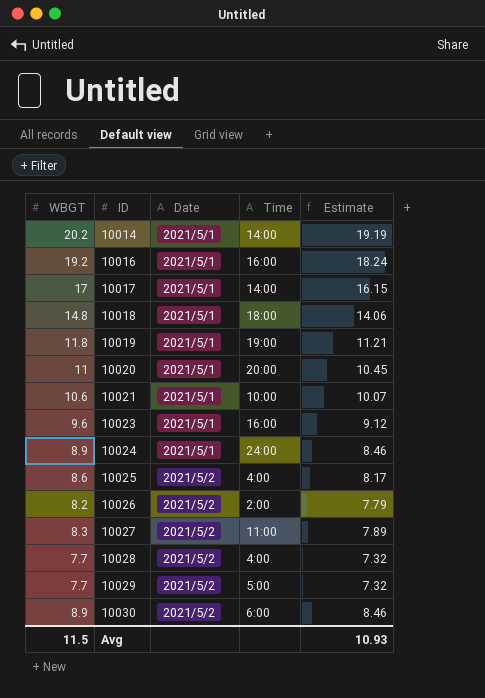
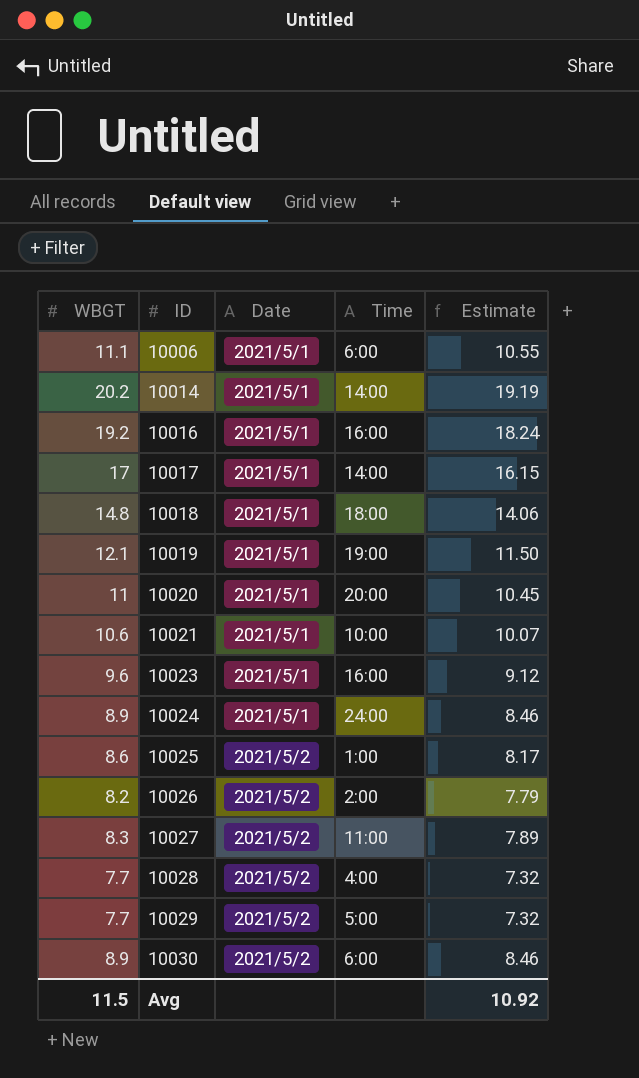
row 10006: none -> 11.1 | 2021/5/1 | 6:00 | 10.55
10019 | WBGT: 11.8 -> 12.1
10019 | Estimate: 11.21 -> 11.50
10025 | Time: 4:00 -> 1:00
Avg | Estimate: 10.93 -> 10.92

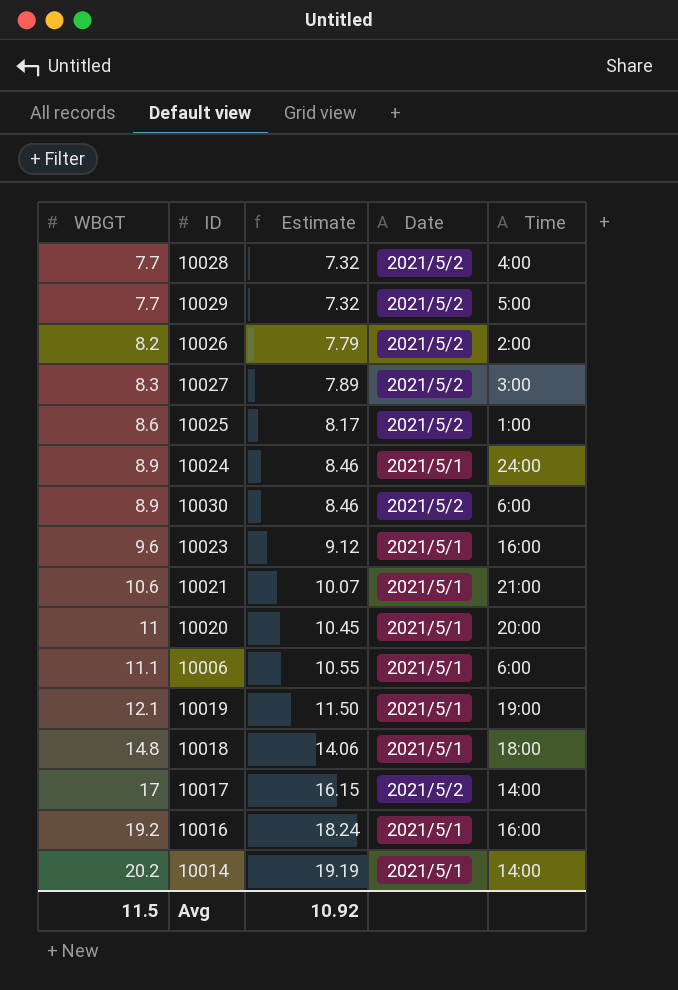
row order: ID ascending -> WBGT ascending
column Estimate | position: 5 -> 3
10027 | Time: 11:00 -> 3:00
10021 | Time: 10:00 -> 21:00
10017 | Date: 2021/5/1 -> 2021/5/2

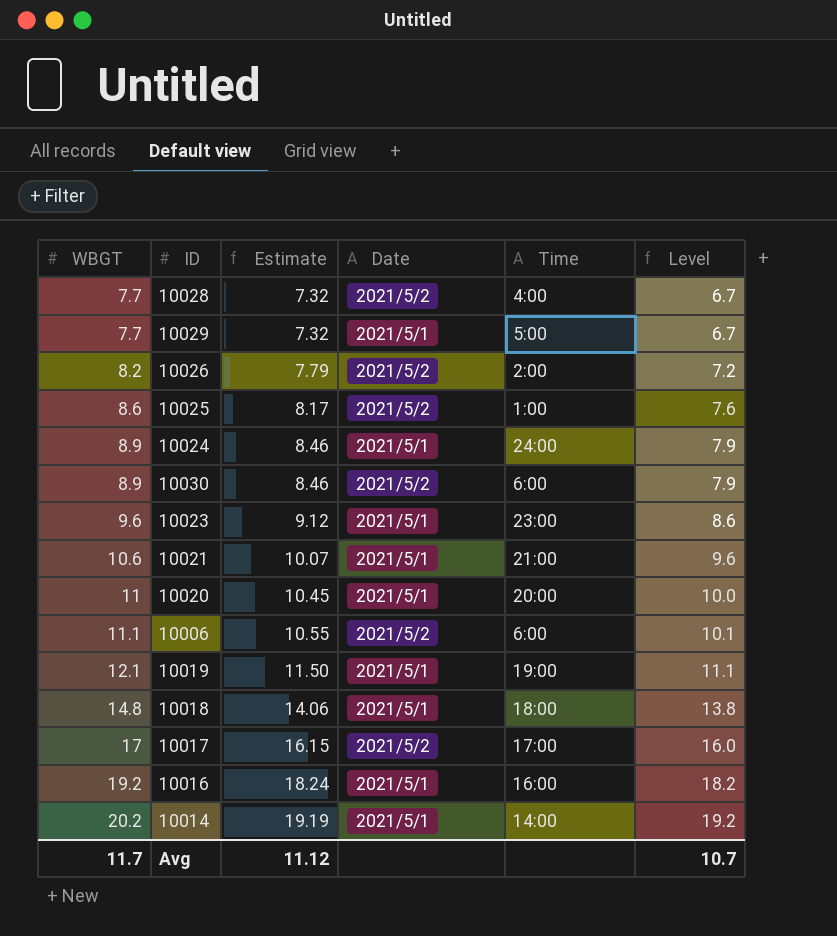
column Level | formula: none -> [WBGT] - 1
row 10027: 8.3 | 7.89 | 2021/5/2 | 3:00 -> none
10029 | Date: 2021/5/2 -> 2021/5/1
10023 | Time: 16:00 -> 23:00
10006 | Date: 2021/5/1 -> 2021/5/2
10017 | Time: 14:00 -> 17:00
Avg | WBGT: 11.5 -> 11.7
Avg | Estimate: 10.92 -> 11.12

